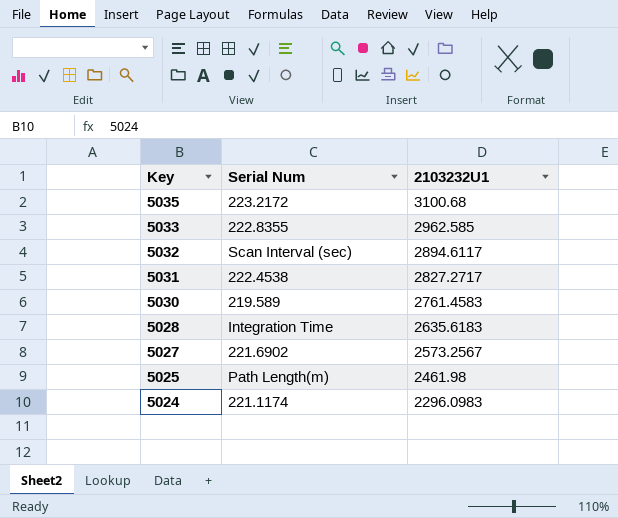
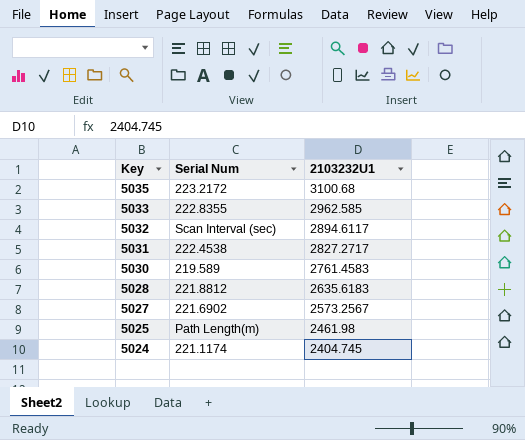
5028 | Serial Num: Integration Time -> 221.8812
5024 | 2103232U1: 2296.0983 -> 2404.745

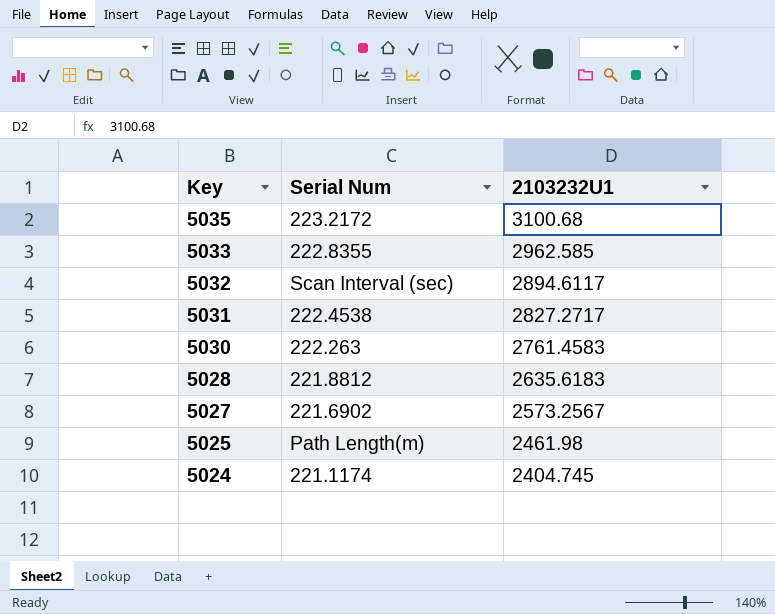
5030 | Serial Num: 219.589 -> 222.263

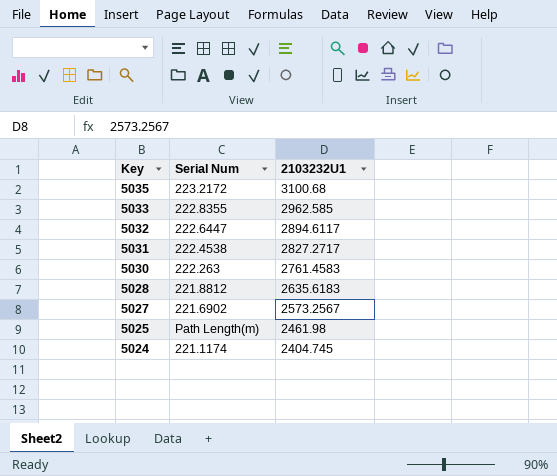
5032 | Serial Num: Scan Interval (sec) -> 222.6447

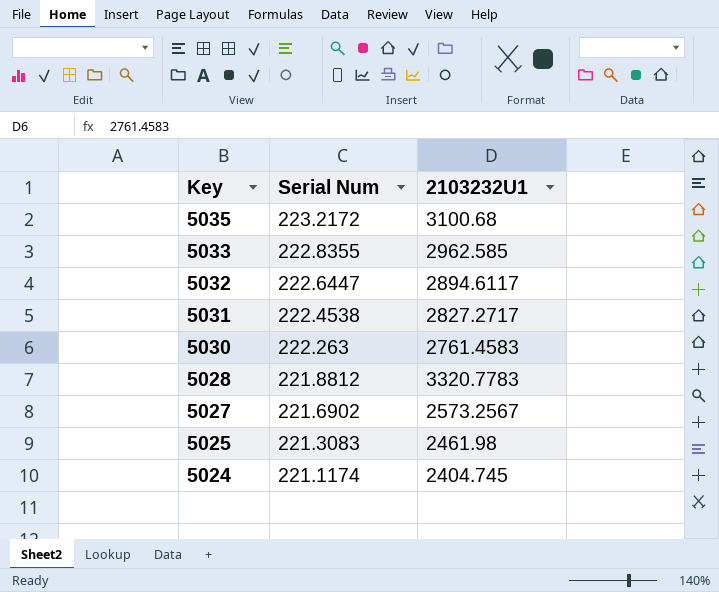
5028 | 2103232U1: 2635.6183 -> 3320.7783
5025 | Serial Num: Path Length(m) -> 221.3083

